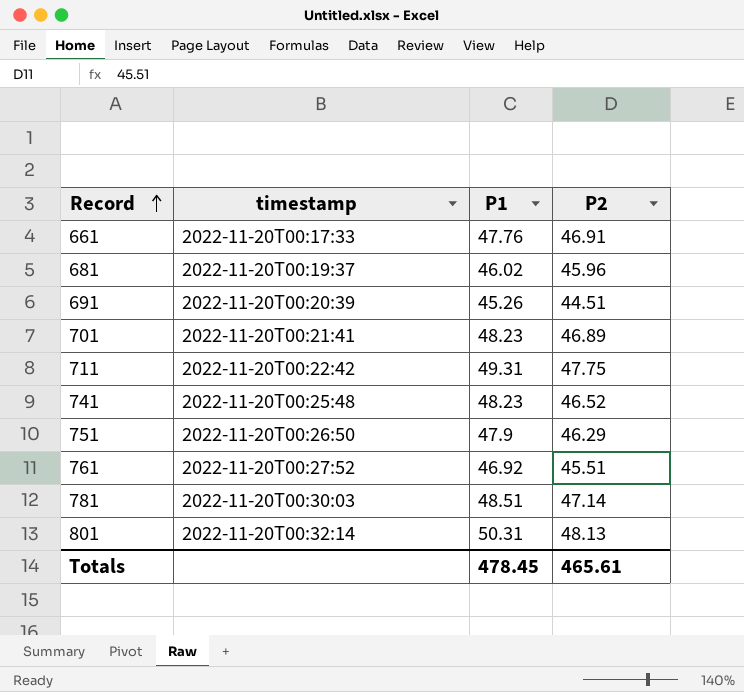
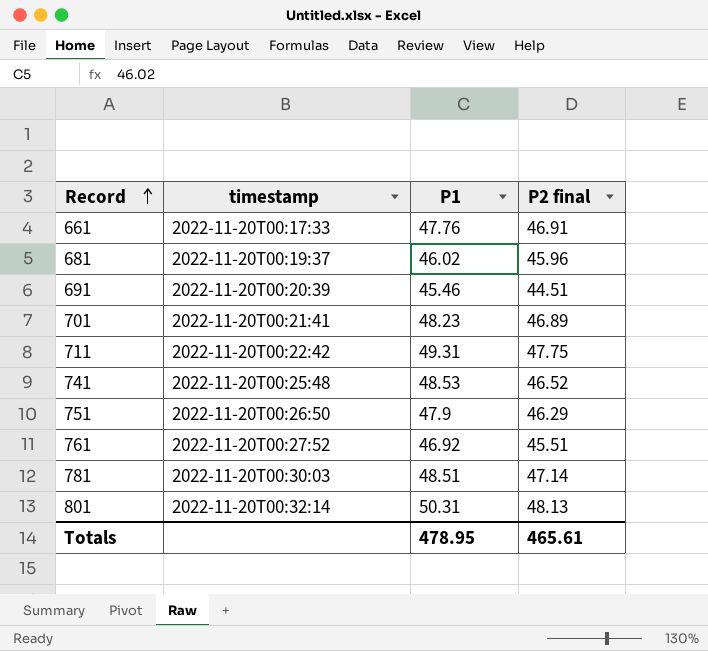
column name: P2 -> P2 final
691 | P1: 45.26 -> 45.46
741 | P1: 48.23 -> 48.53
Totals | P1: 478.45 -> 478.95

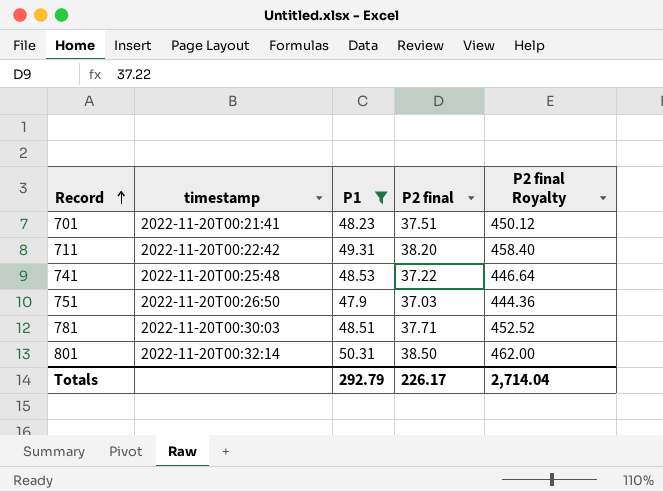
filter: none -> P1 >= 47.9
column P2 final Royalty | formula: none -> [P2 final] * 12
701 | P2 final: 46.89 -> 37.51
711 | P2 final: 47.75 -> 38.20
741 | P2 final: 46.52 -> 37.22
751 | P2 final: 46.29 -> 37.03
781 | P2 final: 47.14 -> 37.71
801 | P2 final: 48.13 -> 38.50
Totals | P1: 478.95 -> 292.79
Totals | P2 final: 465.61 -> 226.17

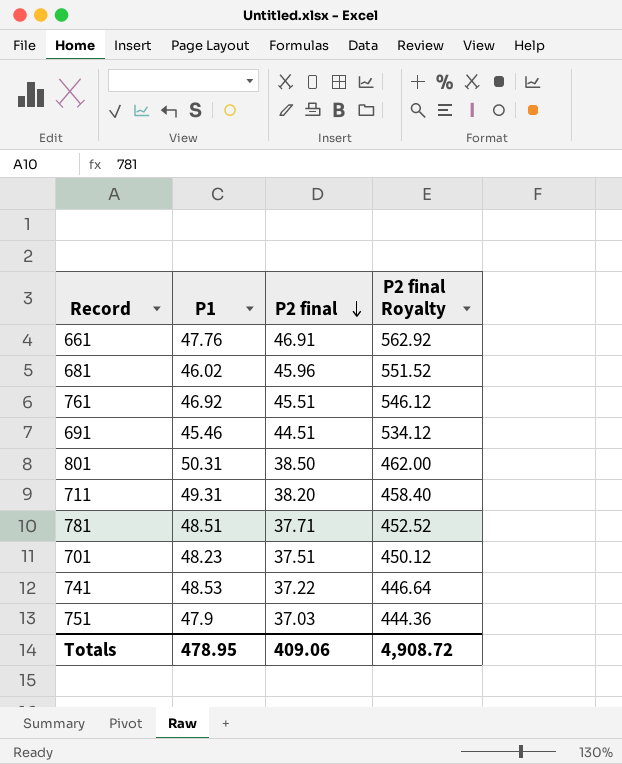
filter: P1 >= 47.9 -> none
row order: Record ascending -> P2 final descending
column timestamp | position: 2 -> none
Totals | P1: 292.79 -> 478.95
Totals | P2 final: 226.17 -> 409.06
Totals | P2 final Royalty: 2,714.04 -> 4,908.72

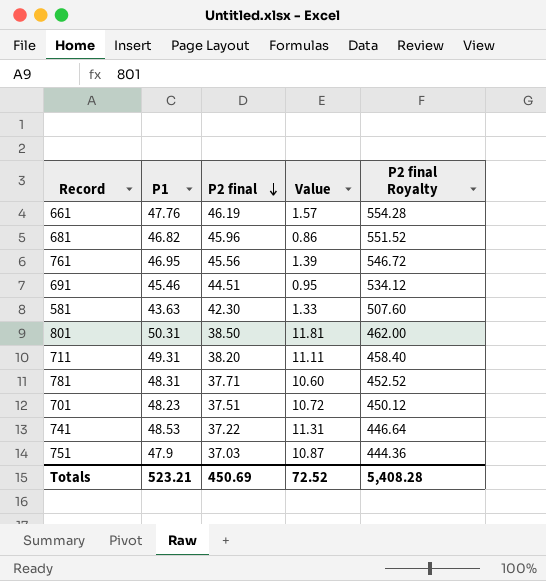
column Value | formula: none -> [P1] - [P2 final]
661 | P2 final: 46.91 -> 46.19
661 | P2 final Royalty: 562.92 -> 554.28
681 | P1: 46.02 -> 46.82
761 | P1: 46.92 -> 46.95
761 | P2 final: 45.51 -> 45.56
761 | P2 final Royalty: 546.12 -> 546.72
row 581: none -> 43.63 | 42.30 | 1.33 | 507.60
781 | P1: 48.51 -> 48.31
Totals | P1: 478.95 -> 523.21
Totals | P2 final: 409.06 -> 450.69
Totals | P2 final Royalty: 4,908.72 -> 5,408.28

